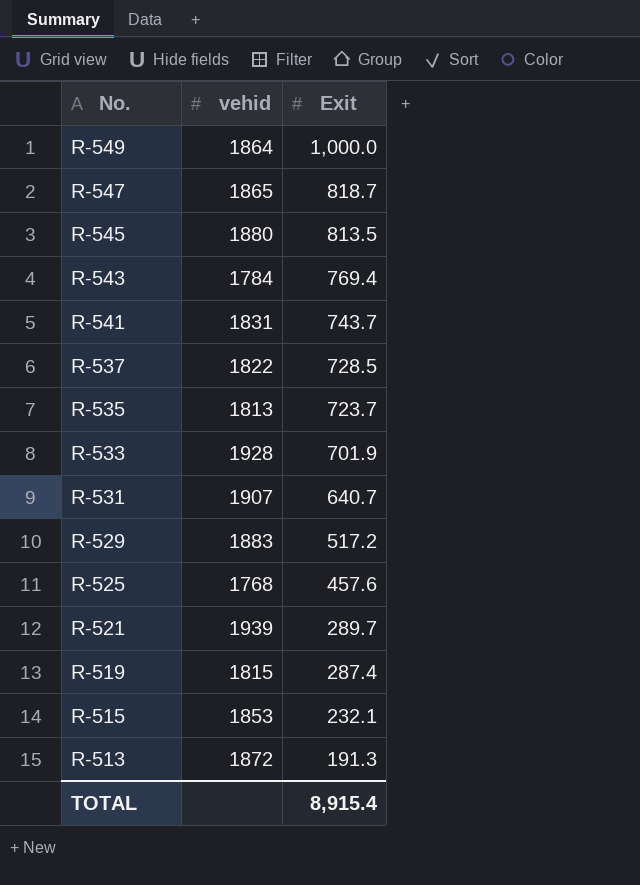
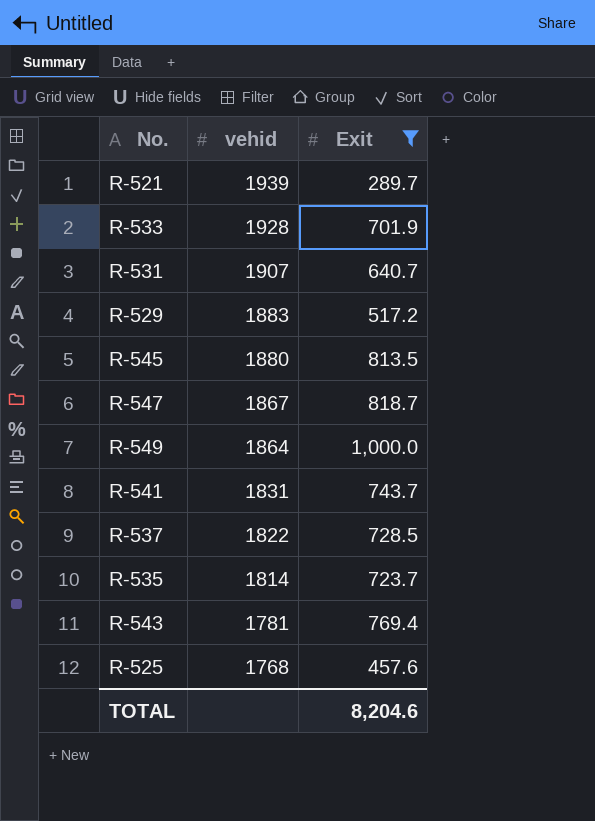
filter: none -> Exit >= 289.7
row order: No. descending -> vehid descending
R-547 | vehid: 1865 -> 1867
R-535 | vehid: 1813 -> 1814
R-543 | vehid: 1784 -> 1781
TOTAL | Exit: 8,915.4 -> 8,204.6

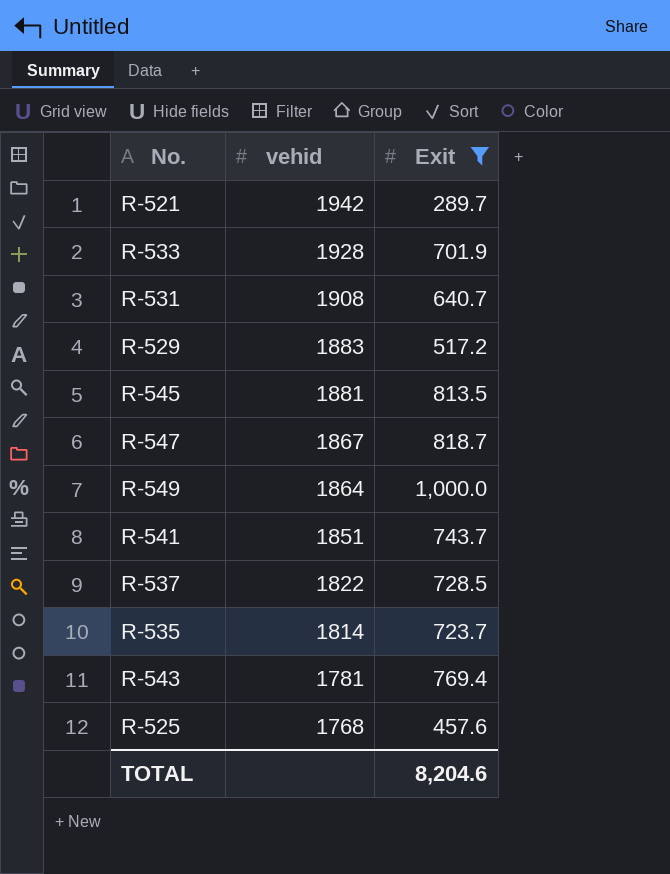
R-521 | vehid: 1939 -> 1942
R-531 | vehid: 1907 -> 1908
R-545 | vehid: 1880 -> 1881
R-541 | vehid: 1831 -> 1851

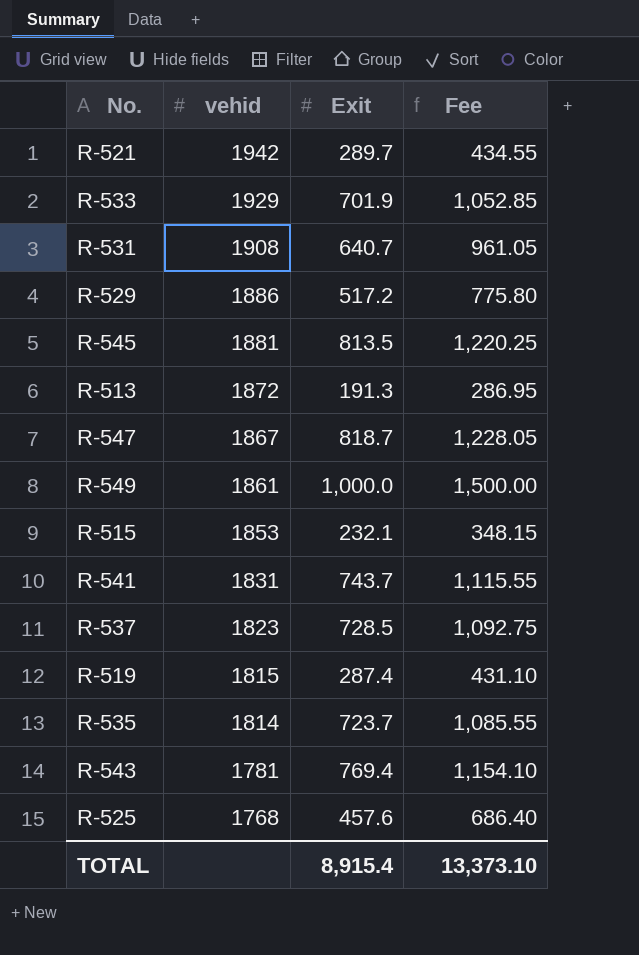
filter: Exit >= 289.7 -> none
column Fee | formula: none -> [Exit] * 1.5
R-533 | vehid: 1928 -> 1929
R-529 | vehid: 1883 -> 1886
R-549 | vehid: 1864 -> 1861
R-541 | vehid: 1851 -> 1831
R-537 | vehid: 1822 -> 1823
TOTAL | Exit: 8,204.6 -> 8,915.4

